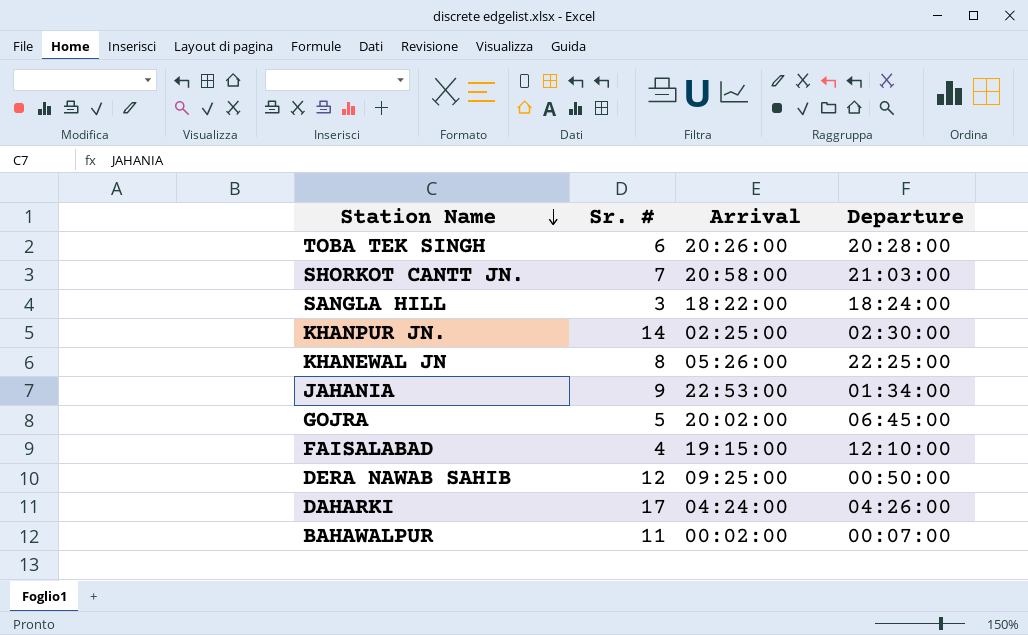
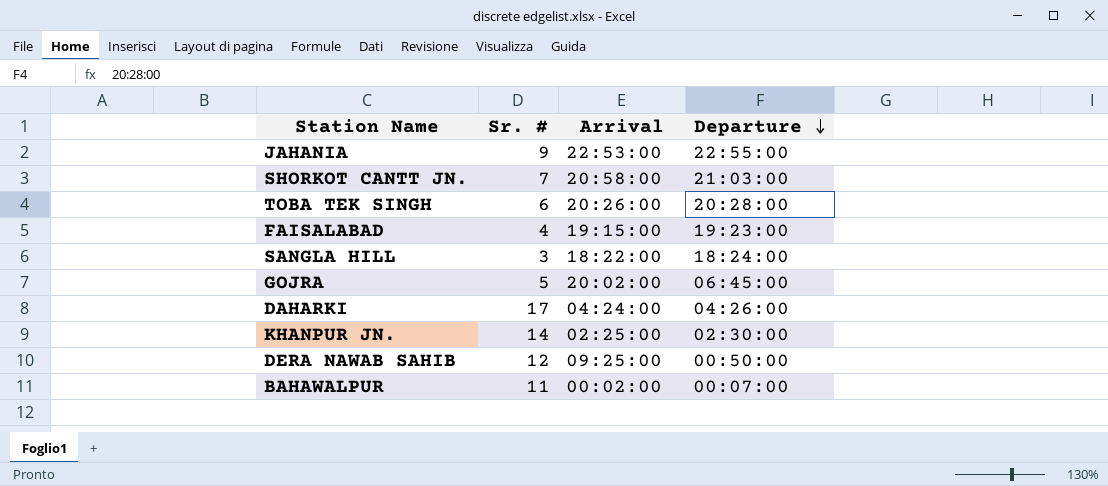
row order: Station Name descending -> Departure descending
row KHANEWAL JN: 8 | 05:26:00 | 22:25:00 -> none
JAHANIA | Departure: 01:34:00 -> 22:55:00
FAISALABAD | Departure: 12:10:00 -> 19:23:00

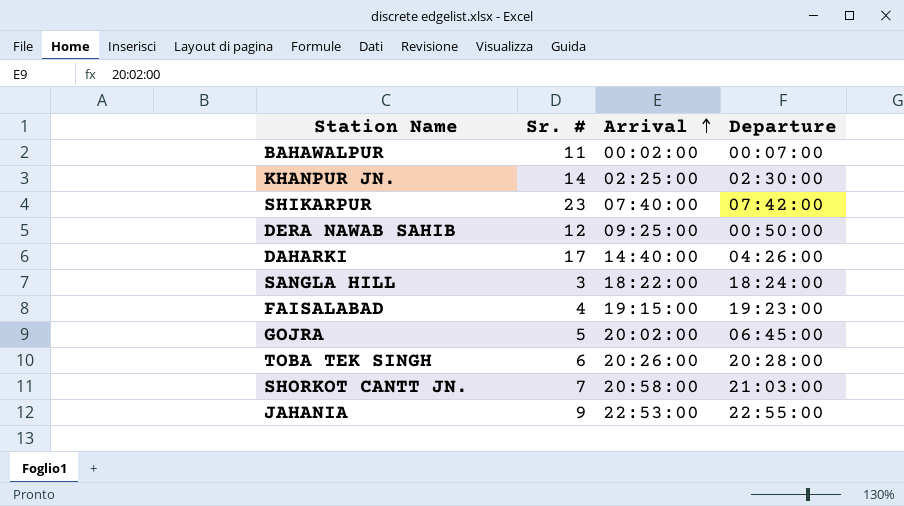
row order: Departure descending -> Arrival ascending
row SHIKARPUR: none -> 23 | 07:40:00 | 07:42:00
DAHARKI | Arrival: 04:24:00 -> 14:40:00

